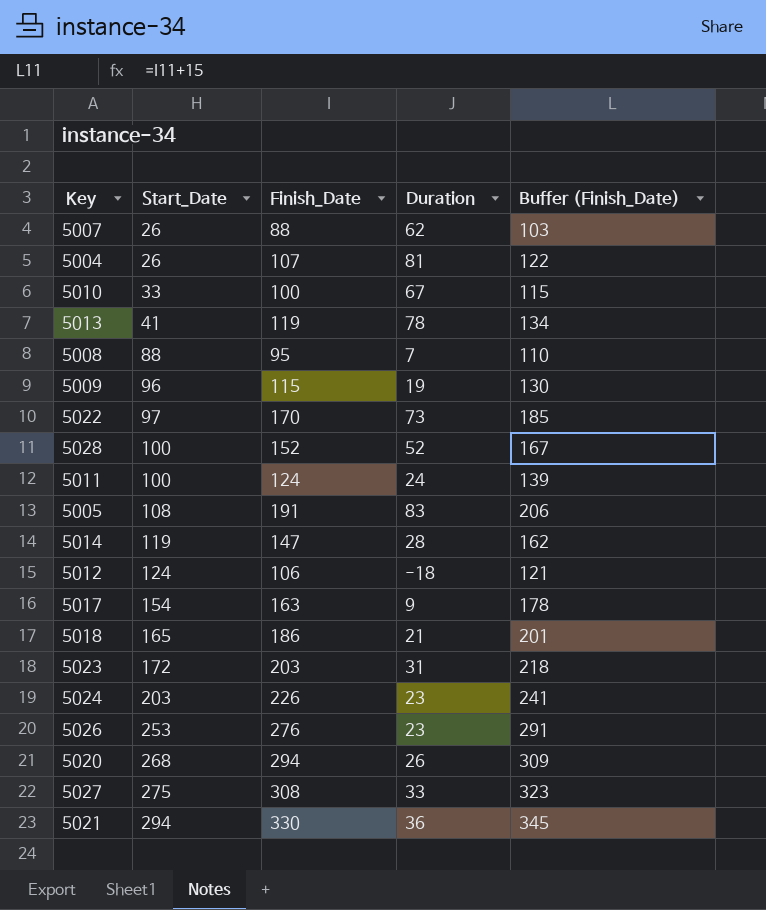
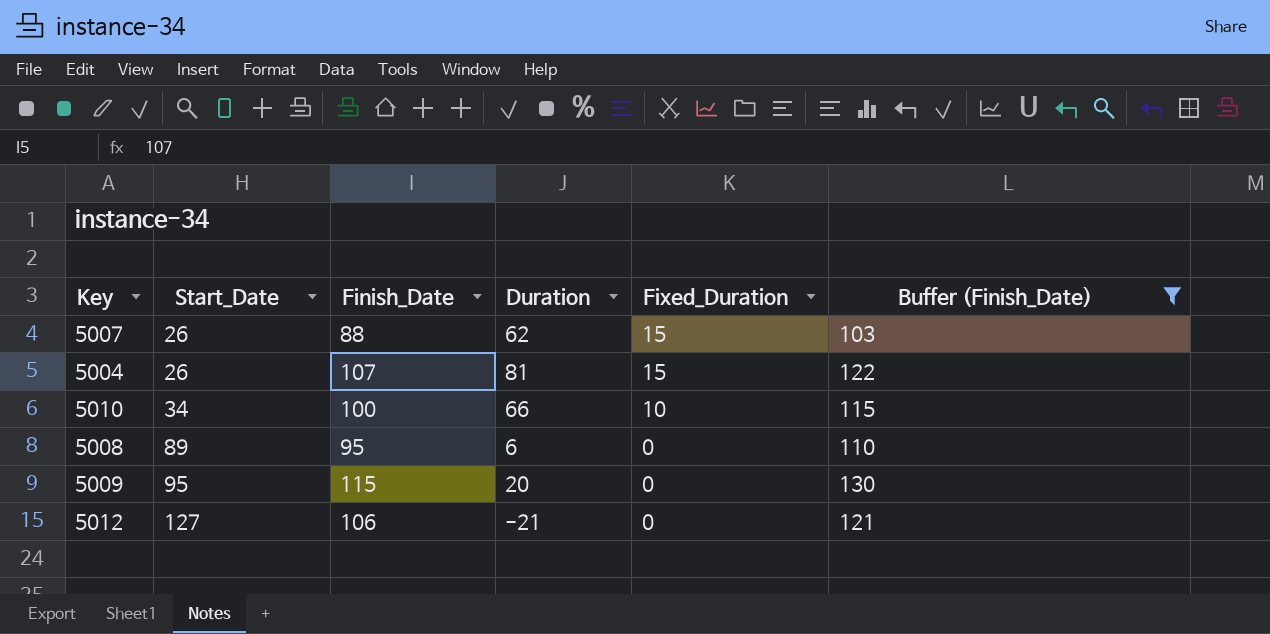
filter: none -> Buffer (Finish_Date) <= 130
column Fixed_Duration | position: none -> 5
5010 | Start_Date: 33 -> 34
5010 | Duration: 67 -> 66
5008 | Start_Date: 88 -> 89
5008 | Duration: 7 -> 6
5009 | Start_Date: 96 -> 95
5009 | Duration: 19 -> 20
5012 | Start_Date: 124 -> 127
5012 | Duration: -18 -> -21

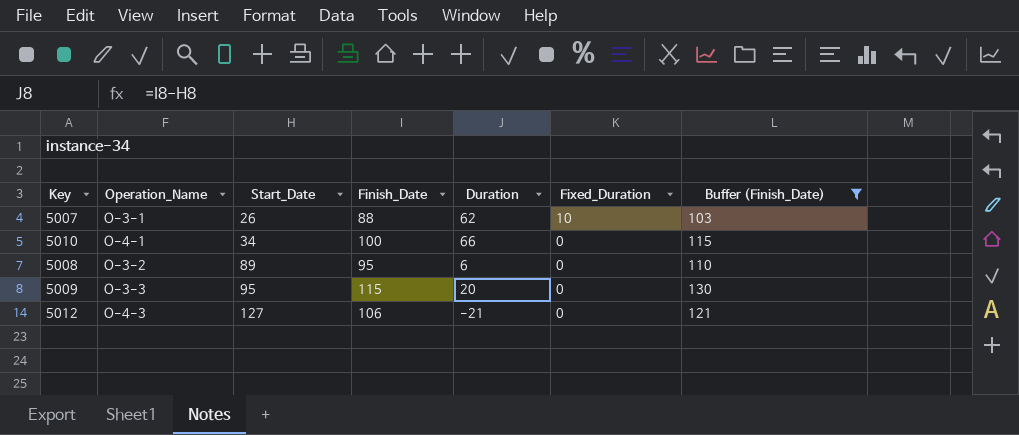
column Operation_Name | position: none -> 2
row 5004: 26 | 107 | 81 | 15 | 122 -> none
5007 | Fixed_Duration: 15 -> 10
5010 | Fixed_Duration: 10 -> 0

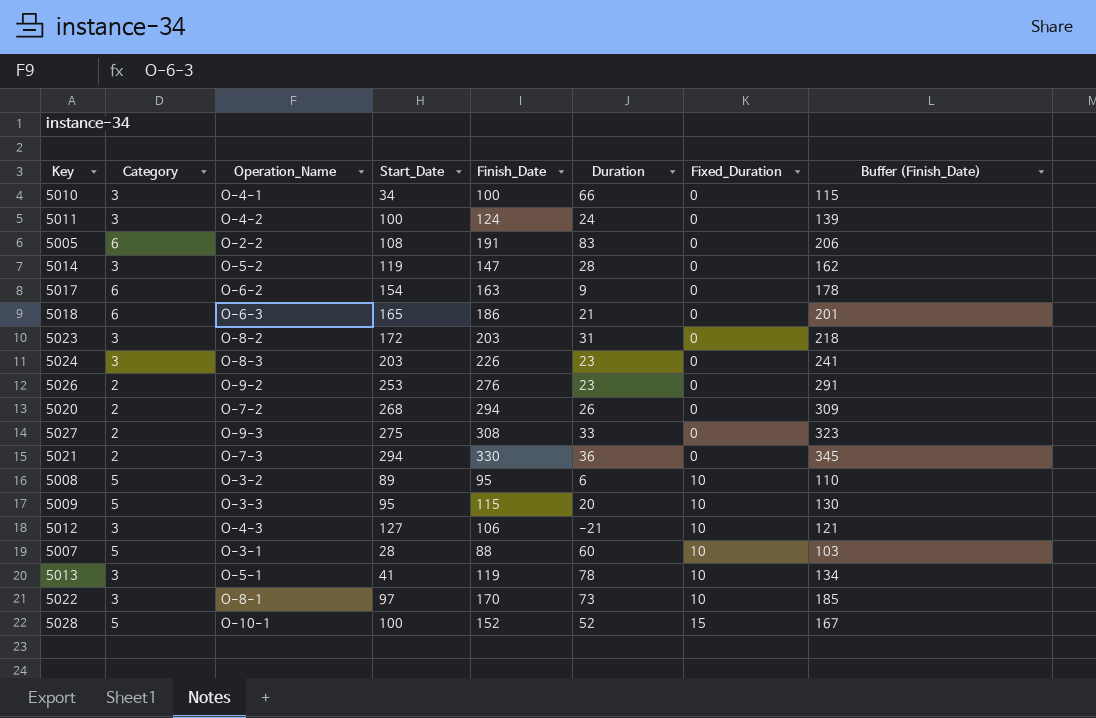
filter: Buffer (Finish_Date) <= 130 -> none
row order: Start_Date ascending -> Fixed_Duration ascending
column Category | position: none -> 2
5008 | Fixed_Duration: 0 -> 10
5009 | Fixed_Duration: 0 -> 10
5012 | Fixed_Duration: 0 -> 10
5007 | Start_Date: 26 -> 28
5007 | Duration: 62 -> 60

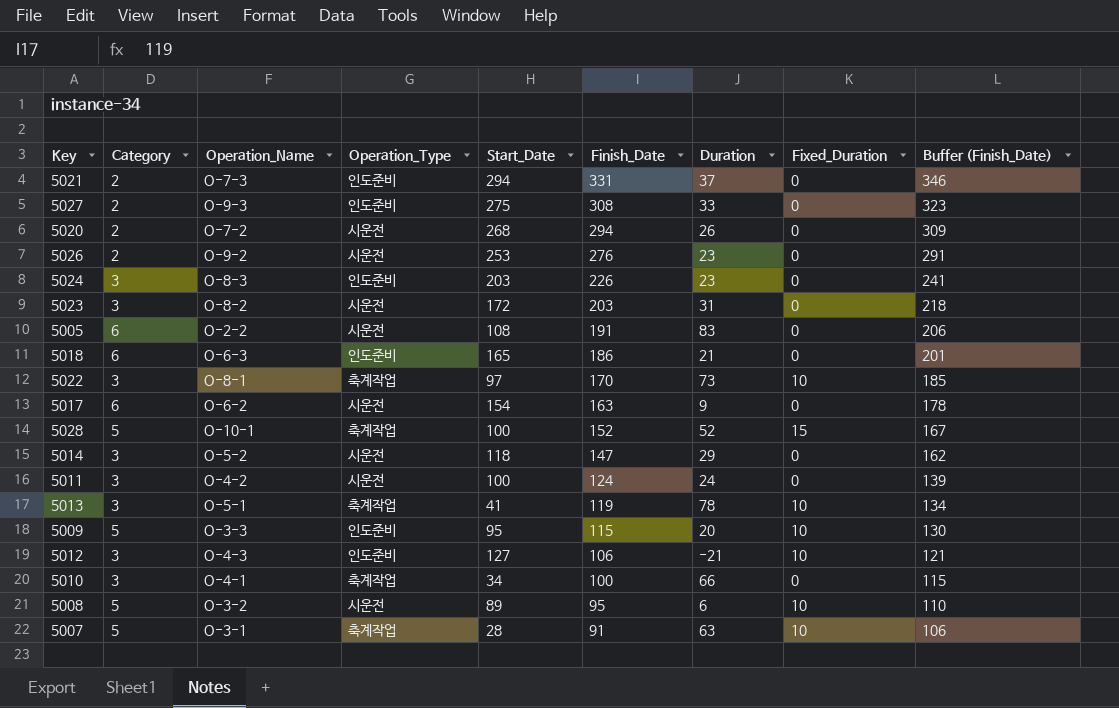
row order: Fixed_Duration ascending -> Finish_Date descending
column Operation_Type | position: none -> 4
5021 | Finish_Date: 330 -> 331
5021 | Duration: 36 -> 37
5021 | Buffer (Finish_Date): 345 -> 346
5014 | Start_Date: 119 -> 118
5014 | Duration: 28 -> 29
5007 | Finish_Date: 88 -> 91
5007 | Duration: 60 -> 63
5007 | Buffer (Finish_Date): 103 -> 106

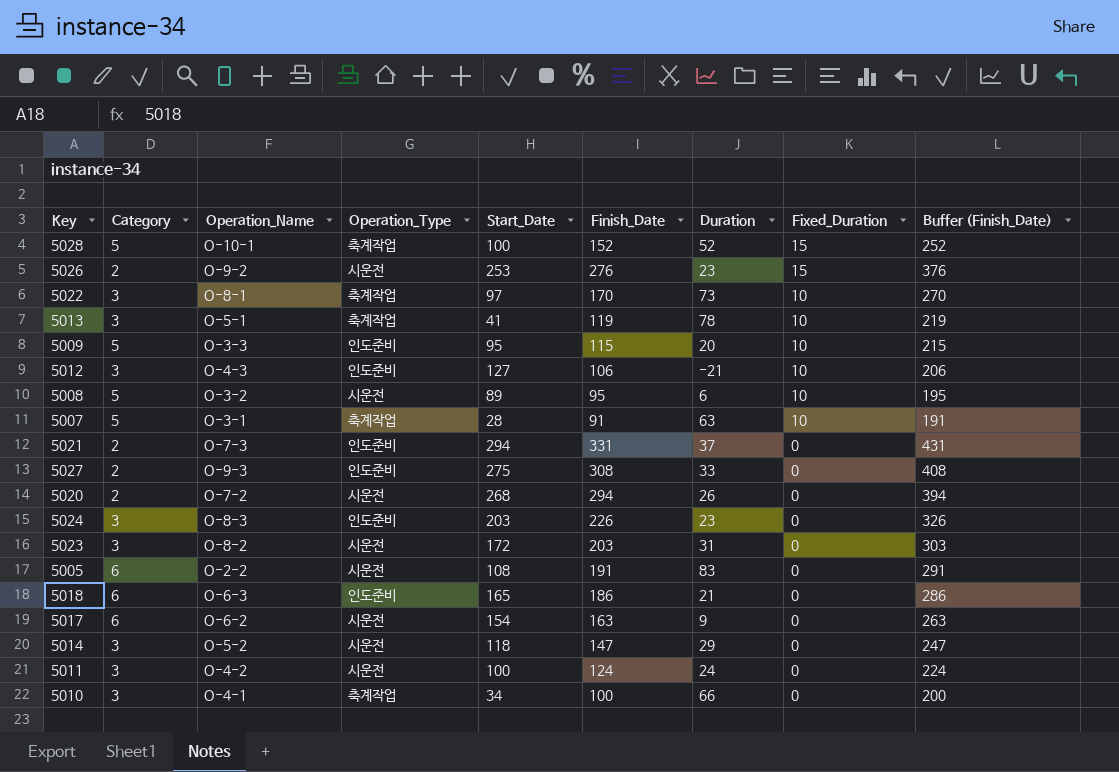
row order: Finish_Date descending -> Fixed_Duration descending
column Buffer (Finish_Date) | formula: [Finish_Date] + 15 -> [Finish_Date] + 100
5026 | Fixed_Duration: 0 -> 15

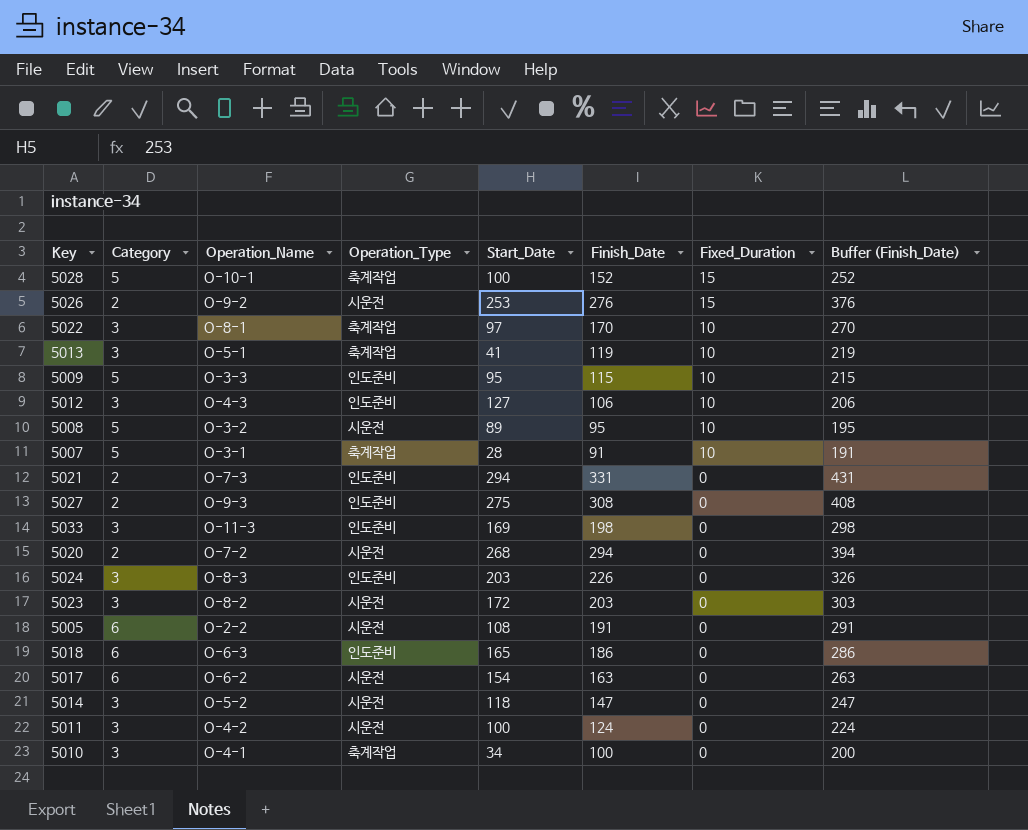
column Duration | formula: [Finish_Date] - [Start_Date] -> none
row 5033: none -> 3 | O-11-3 | 인도준비 | 169 | 198 | 0 | 298

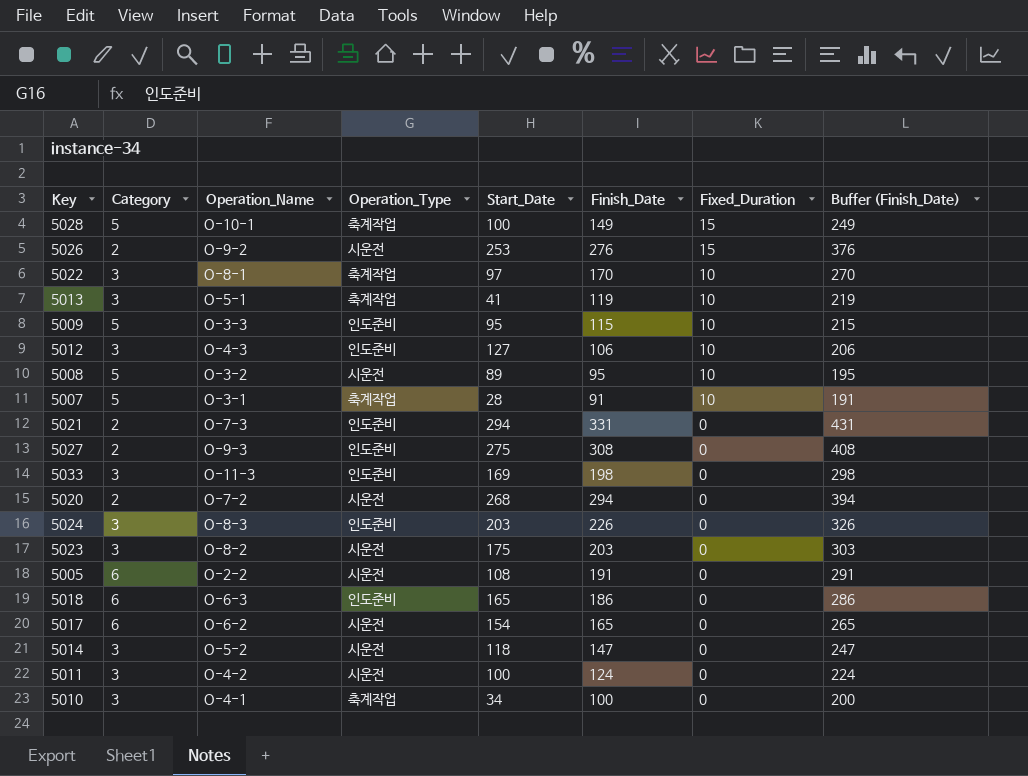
5028 | Finish_Date: 152 -> 149
5028 | Buffer (Finish_Date): 252 -> 249
5023 | Start_Date: 172 -> 175
5017 | Finish_Date: 163 -> 165
5017 | Buffer (Finish_Date): 263 -> 265

